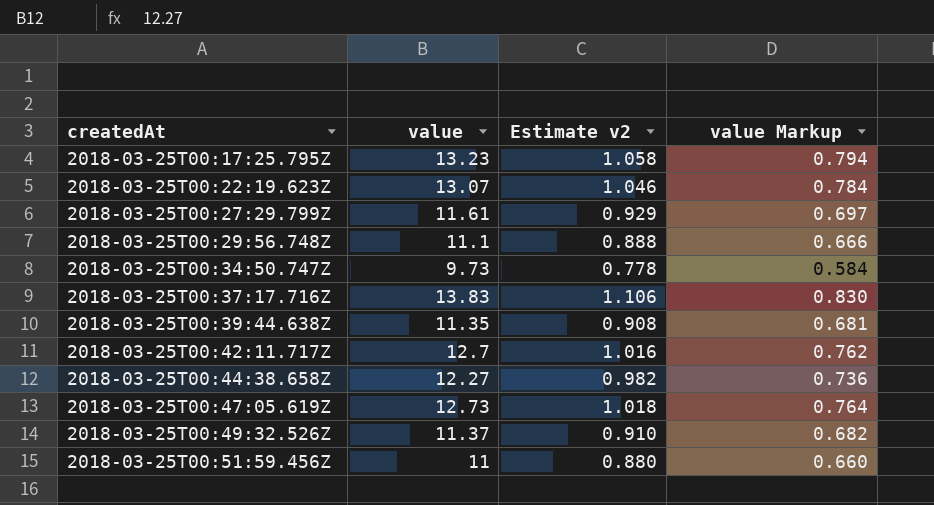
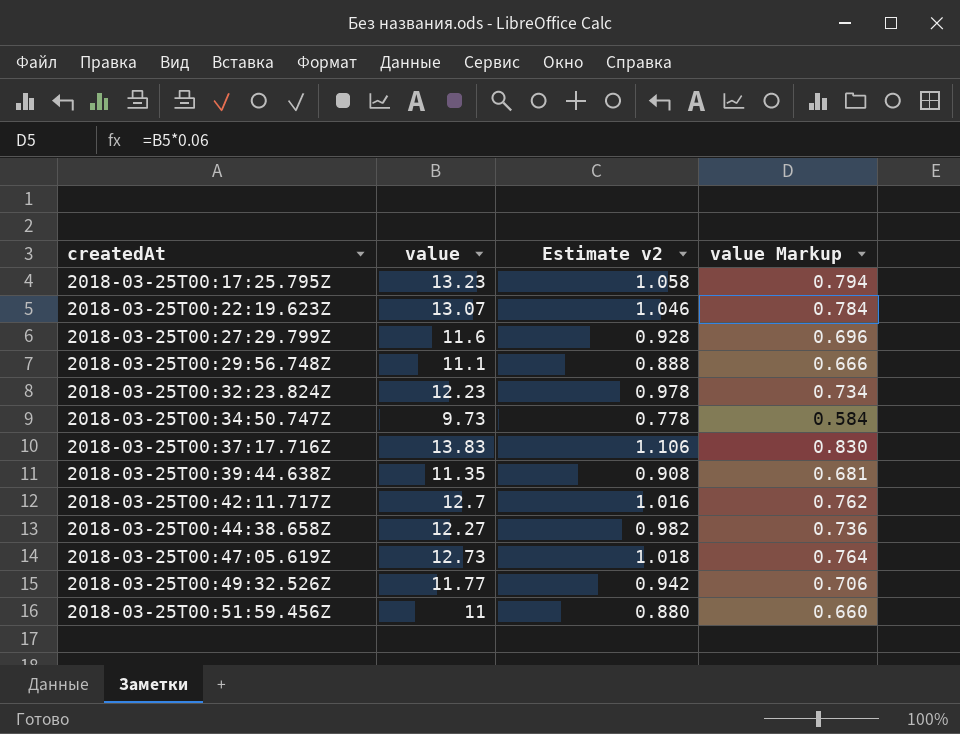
2018-03-25T00:27:29.799Z | value: 11.61 -> 11.6
2018-03-25T00:27:29.799Z | Estimate v2: 0.929 -> 0.928
2018-03-25T00:27:29.799Z | value Markup: 0.697 -> 0.696
row 2018-03-25T00:32:23.824Z: none -> 12.23 | 0.978 | 0.734
2018-03-25T00:49:32.526Z | value: 11.37 -> 11.77
2018-03-25T00:49:32.526Z | Estimate v2: 0.910 -> 0.942
2018-03-25T00:49:32.526Z | value Markup: 0.682 -> 0.706

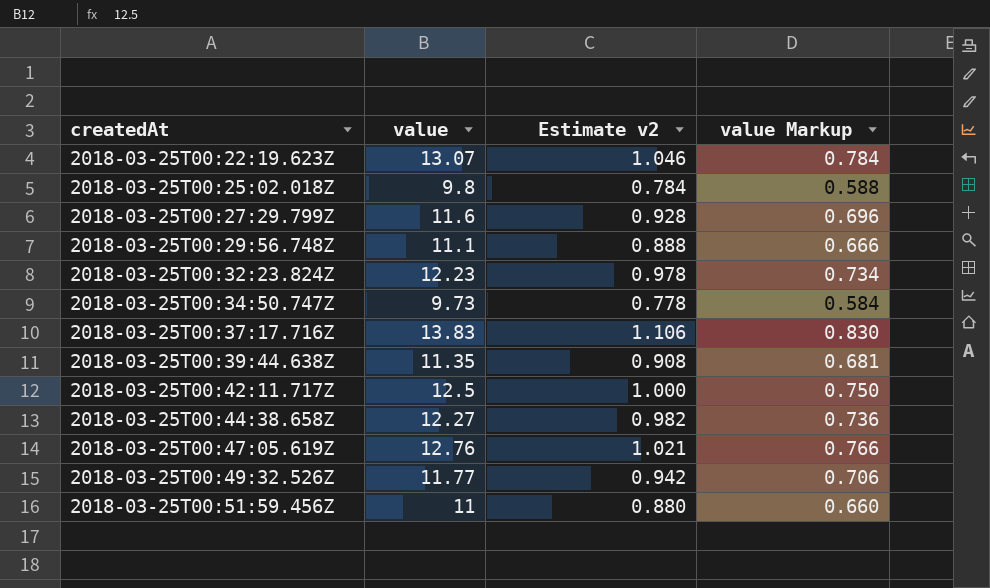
row 2018-03-25T00:17:25.795Z: 13.23 | 1.058 | 0.794 -> none
row 2018-03-25T00:25:02.018Z: none -> 9.8 | 0.784 | 0.588
2018-03-25T00:42:11.717Z | value: 12.7 -> 12.5
2018-03-25T00:42:11.717Z | Estimate v2: 1.016 -> 1.000
2018-03-25T00:42:11.717Z | value Markup: 0.762 -> 0.750
2018-03-25T00:47:05.619Z | value: 12.73 -> 12.76
2018-03-25T00:47:05.619Z | Estimate v2: 1.018 -> 1.021
2018-03-25T00:47:05.619Z | value Markup: 0.764 -> 0.766

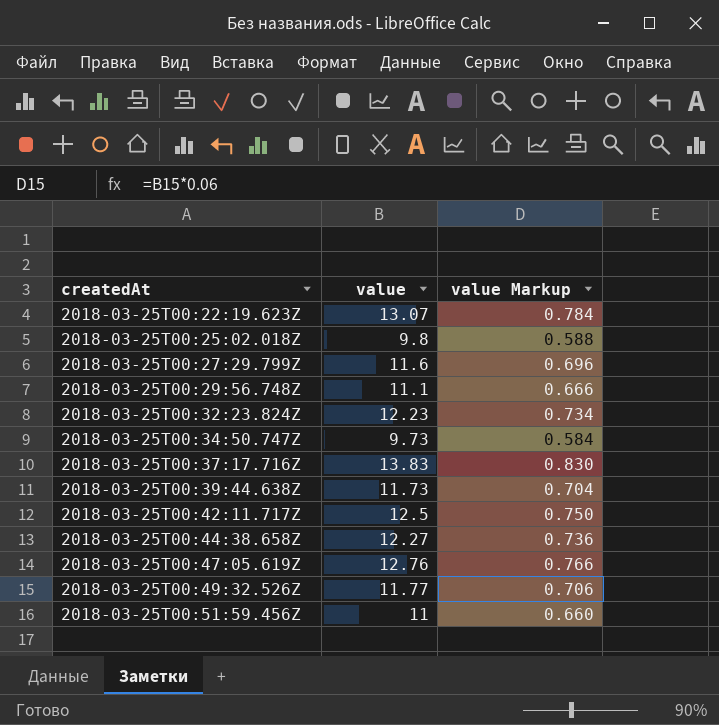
column Estimate v2 | formula: [value] * 0.08 -> none
2018-03-25T00:39:44.638Z | value: 11.35 -> 11.73
2018-03-25T00:39:44.638Z | value Markup: 0.681 -> 0.704

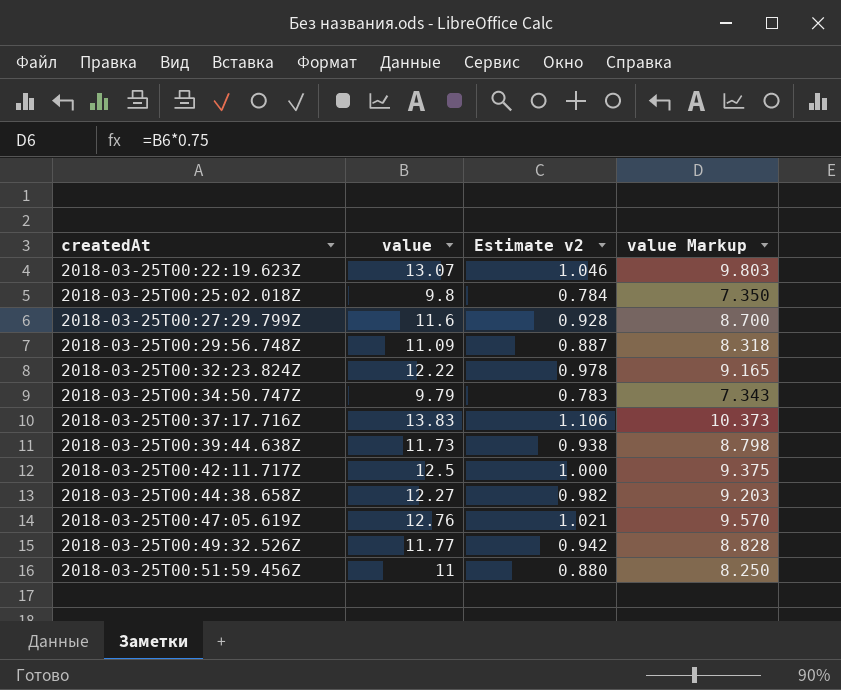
column Estimate v2 | formula: none -> [value] * 0.08
column value Markup | formula: [value] * 0.06 -> [value] * 0.75
2018-03-25T00:29:56.748Z | value: 11.1 -> 11.09
2018-03-25T00:32:23.824Z | value: 12.23 -> 12.22
2018-03-25T00:34:50.747Z | value: 9.73 -> 9.79

